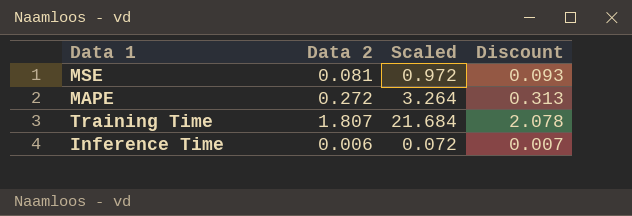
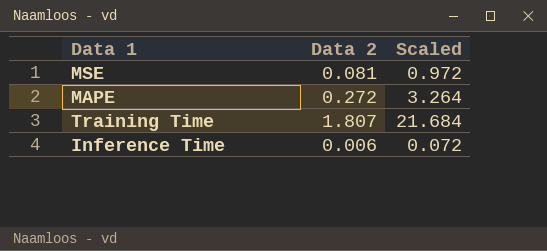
column Discount | formula: [Data 2] * 1.15 -> none

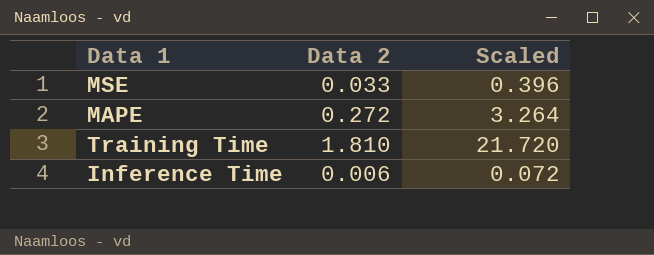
MSE | Data 2: 0.081 -> 0.033
MSE | Scaled: 0.972 -> 0.396
Training Time | Data 2: 1.807 -> 1.810
Training Time | Scaled: 21.684 -> 21.720

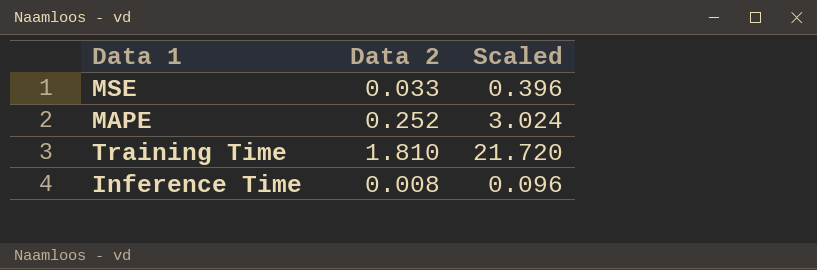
MAPE | Data 2: 0.272 -> 0.252
MAPE | Scaled: 3.264 -> 3.024
Inference Time | Data 2: 0.006 -> 0.008
Inference Time | Scaled: 0.072 -> 0.096

